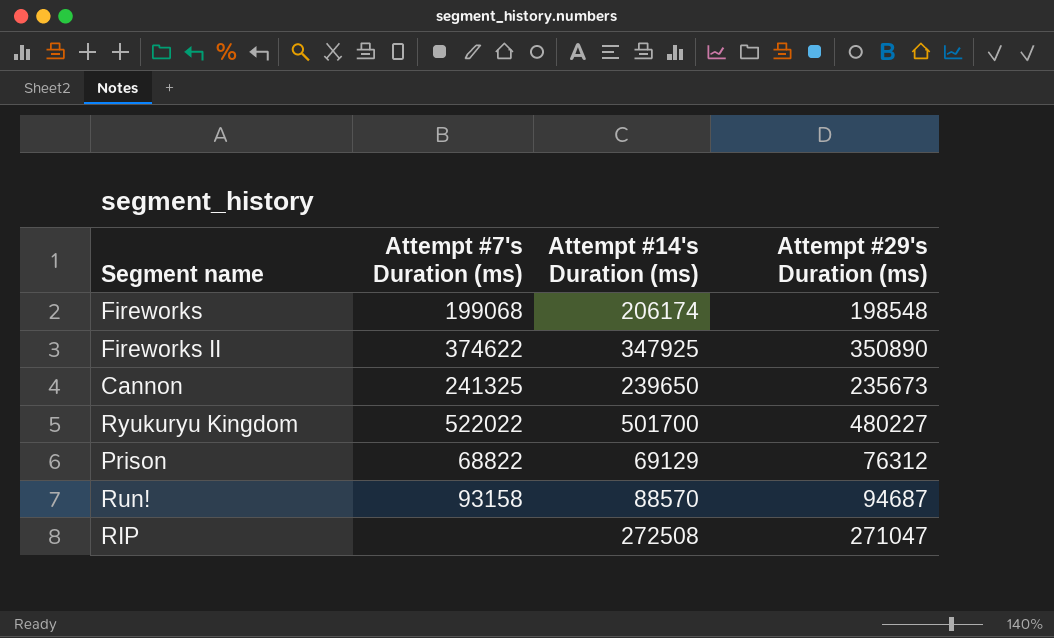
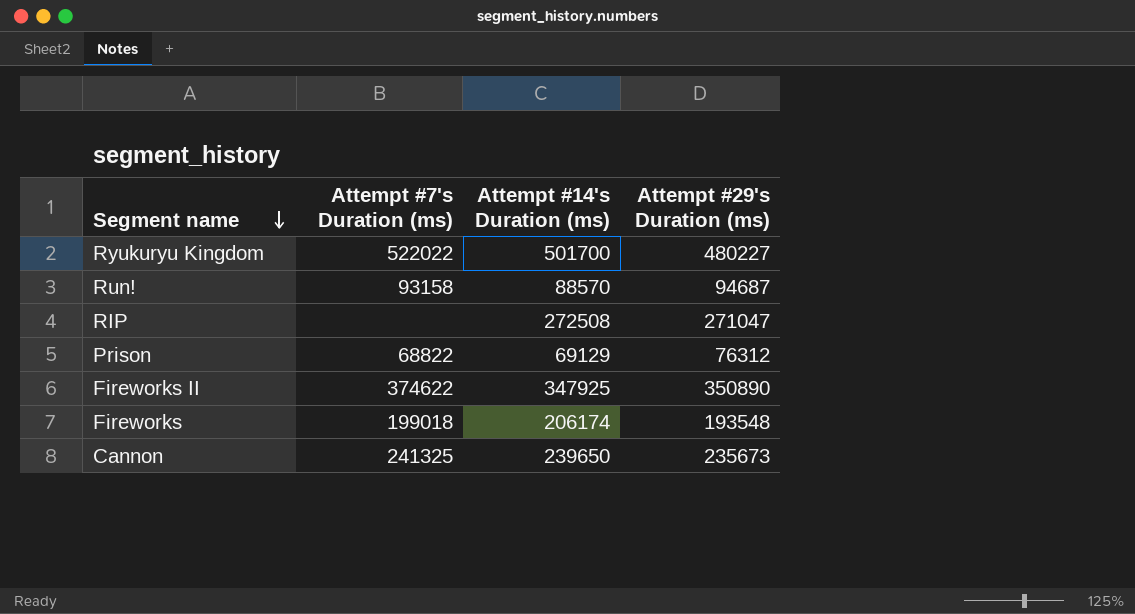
row order: none -> Segment name descending
Fireworks | Attempt #7's Duration (ms): 199068 -> 199018
Fireworks | Attempt #29's Duration (ms): 198548 -> 193548

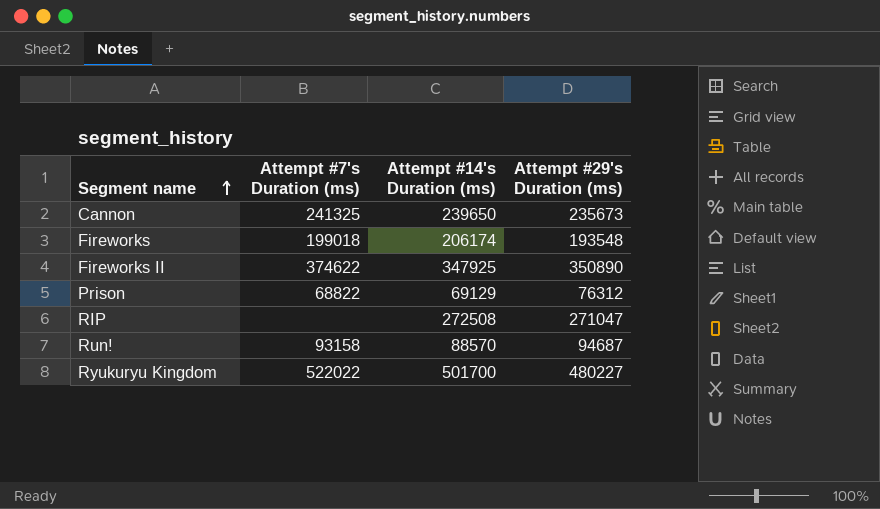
row order: Segment name descending -> Segment name ascending

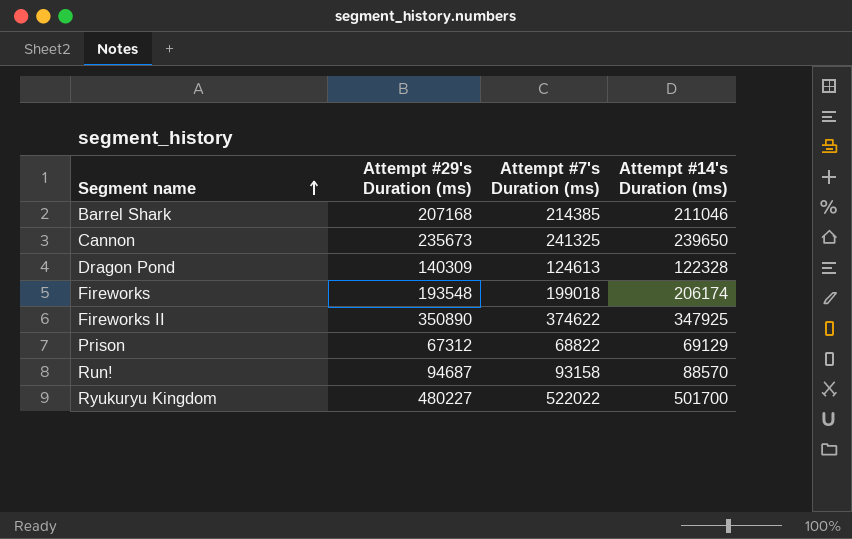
column Attempt #29's Duration (ms) | position: 4 -> 2
row RIP: none | 272508 | 271047 -> none
row Barrel Shark: none -> 207168 | 214385 | 211046
row Dragon Pond: none -> 140309 | 124613 | 122328
Prison | Attempt #29's Duration (ms): 76312 -> 67312

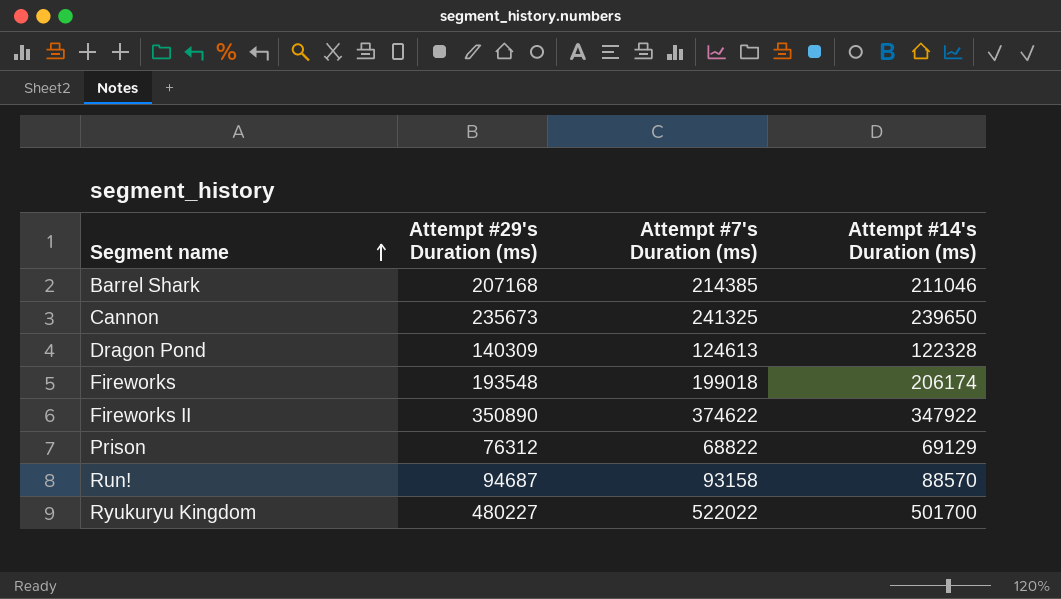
Fireworks II | Attempt #14's Duration (ms): 347925 -> 347922
Prison | Attempt #29's Duration (ms): 67312 -> 76312

